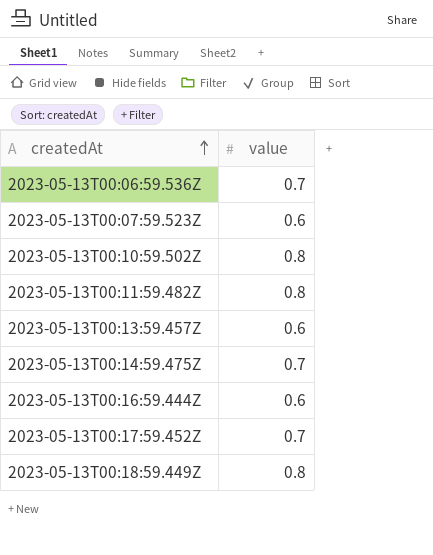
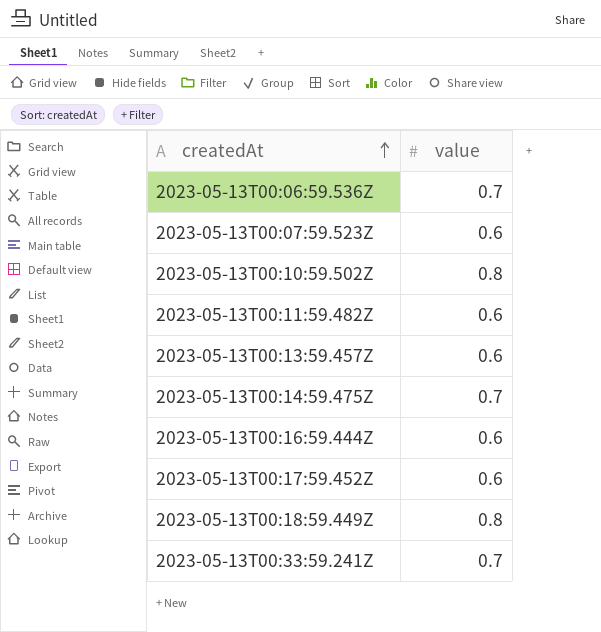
2023-05-13T00:11:59.482Z | value: 0.8 -> 0.6
2023-05-13T00:17:59.452Z | value: 0.7 -> 0.6
row 2023-05-13T00:33:59.241Z: none -> 0.7

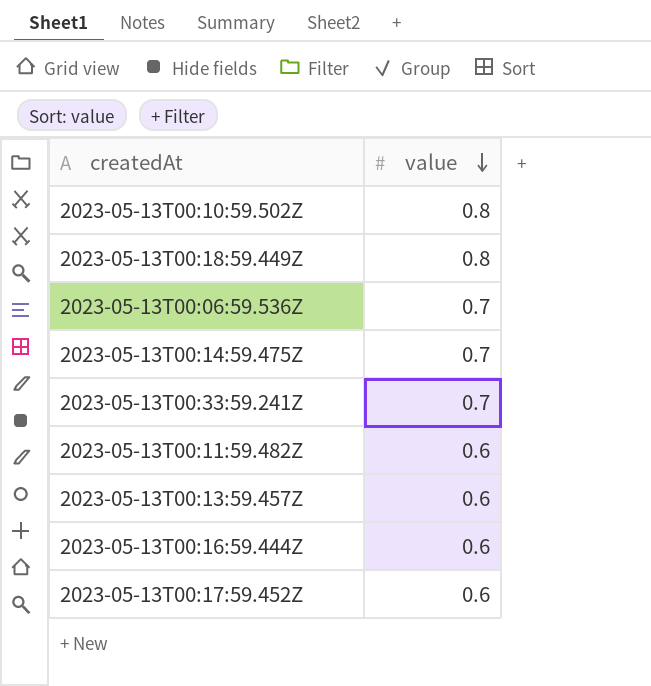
row order: createdAt ascending -> value descending
row 2023-05-13T00:07:59.523Z: 0.6 -> none

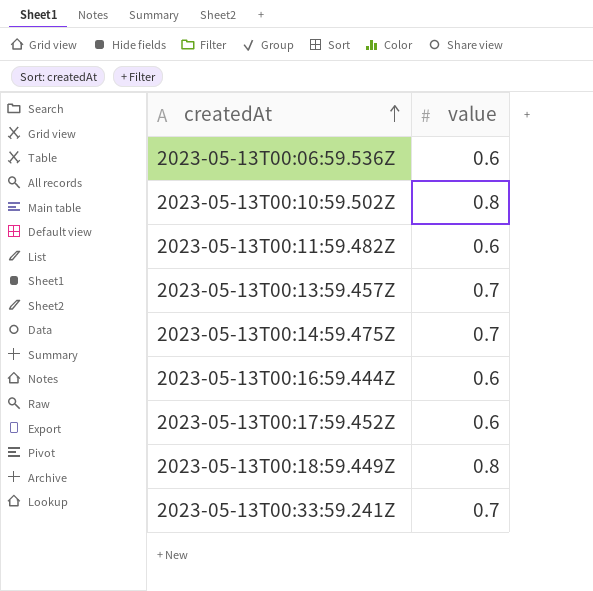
row order: value descending -> createdAt ascending
2023-05-13T00:06:59.536Z | value: 0.7 -> 0.6
2023-05-13T00:13:59.457Z | value: 0.6 -> 0.7

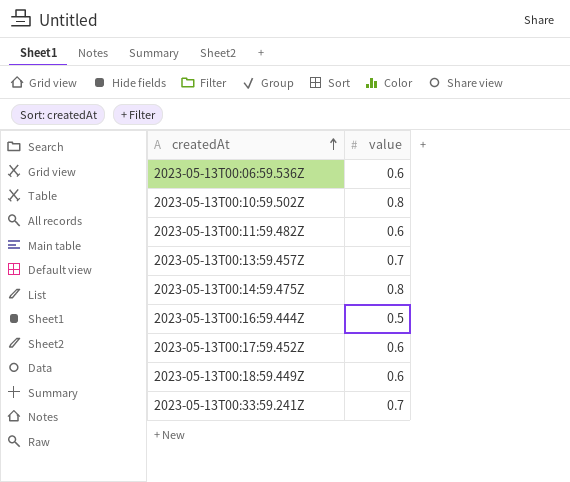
2023-05-13T00:14:59.475Z | value: 0.7 -> 0.8
2023-05-13T00:16:59.444Z | value: 0.6 -> 0.5
2023-05-13T00:18:59.449Z | value: 0.8 -> 0.6

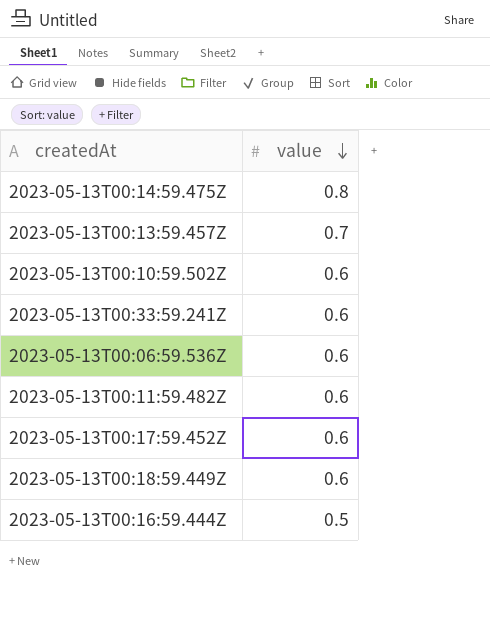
row order: createdAt ascending -> value descending
2023-05-13T00:10:59.502Z | value: 0.8 -> 0.6
2023-05-13T00:33:59.241Z | value: 0.7 -> 0.6

